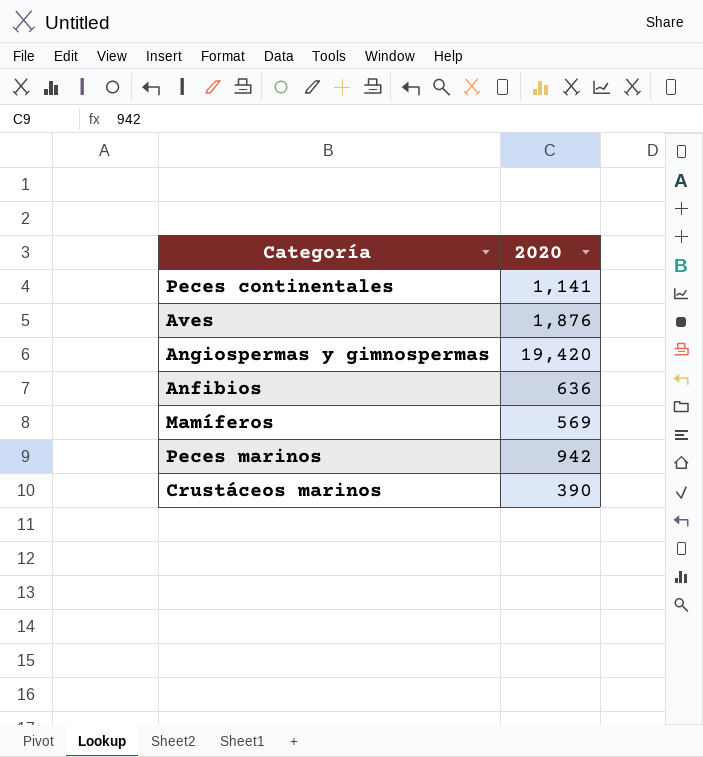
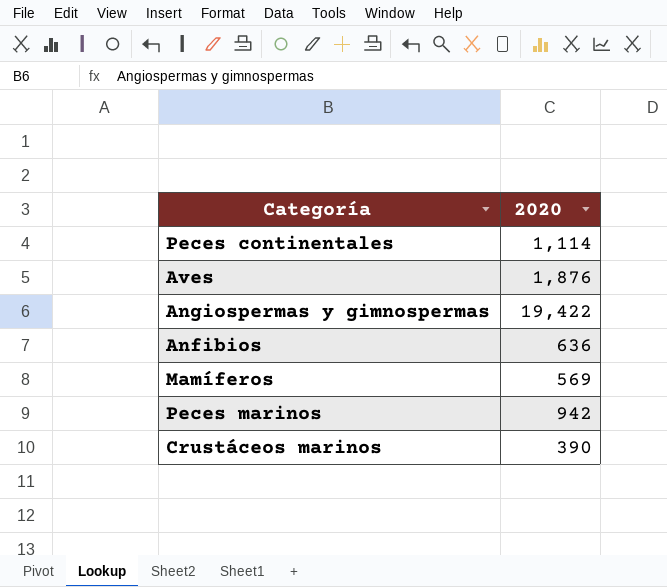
Peces continentales | 2020: 1,141 -> 1,114
Angiospermas y gimnospermas | 2020: 19,420 -> 19,422

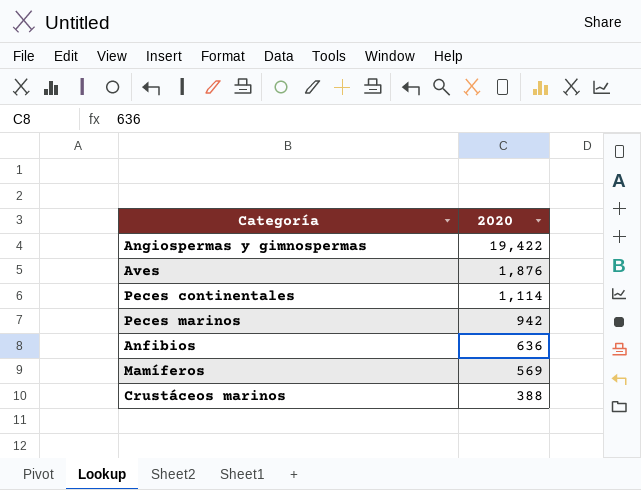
row order: none -> 2020 descending
Crustáceos marinos | 2020: 390 -> 388

